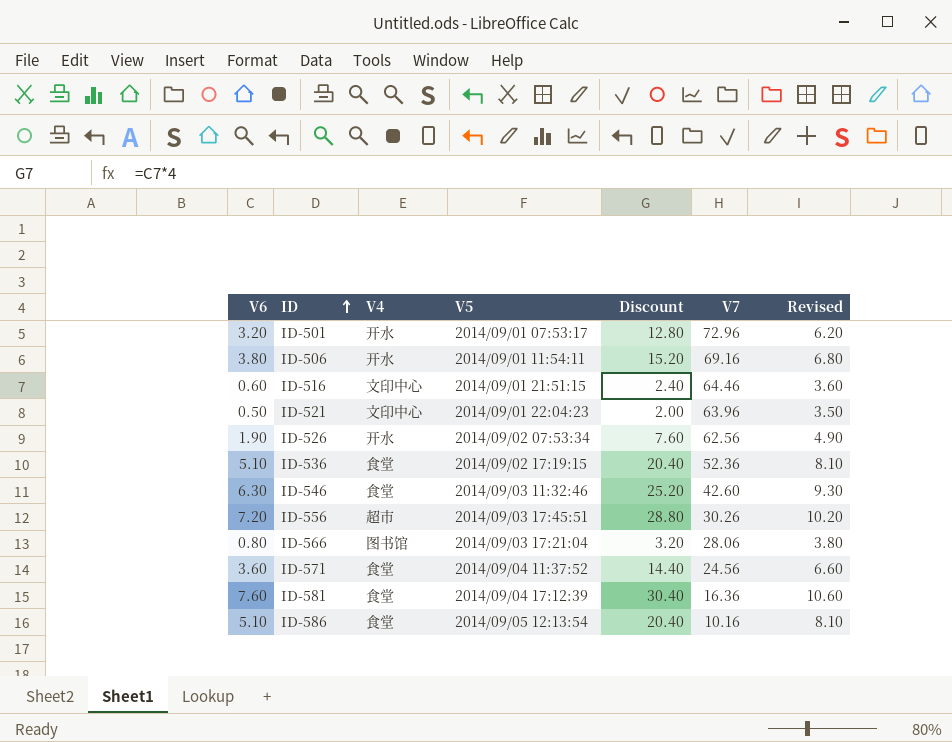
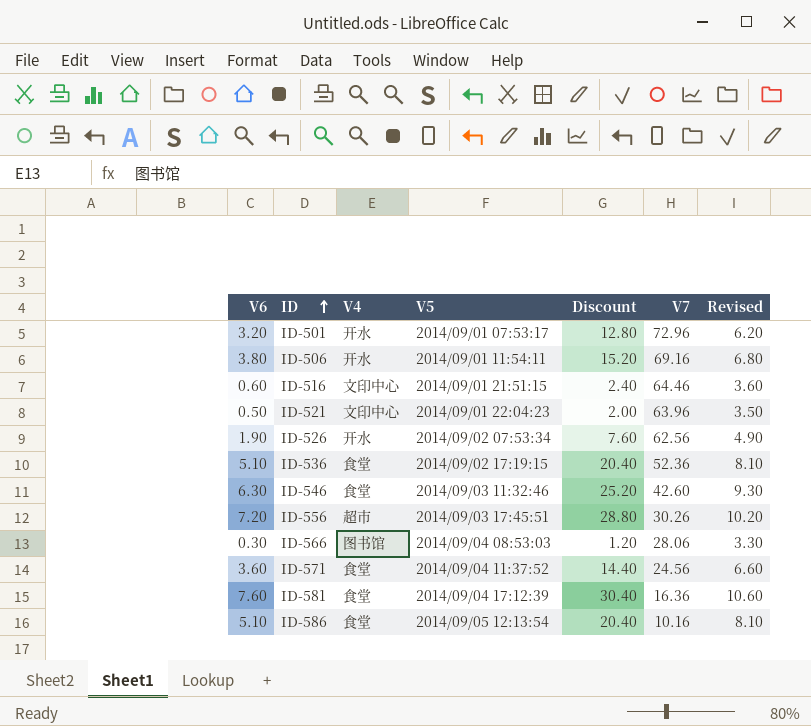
ID-566 | V6: 0.80 -> 0.30
ID-566 | V5: 2014/09/03 17:21:04 -> 2014/09/04 08:53:03
ID-566 | Discount: 3.20 -> 1.20
ID-566 | Revised: 3.80 -> 3.30

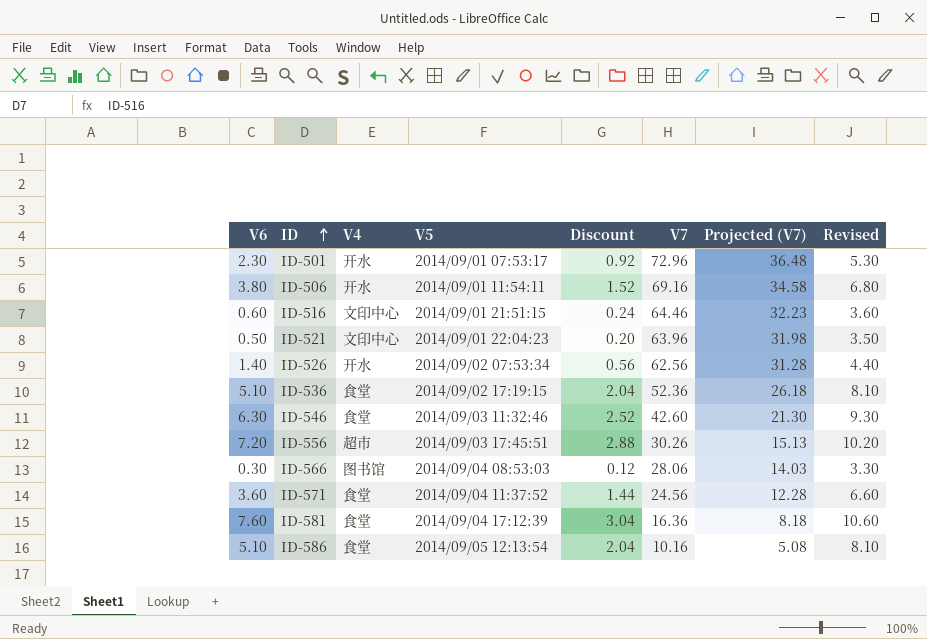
column Discount | formula: [V6] * 4 -> [V6] * 0.4
column Projected (V7) | formula: none -> [V7] * 0.5
ID-501 | V6: 3.20 -> 2.30
ID-501 | Revised: 6.20 -> 5.30
ID-526 | V6: 1.90 -> 1.40
ID-526 | Revised: 4.90 -> 4.40

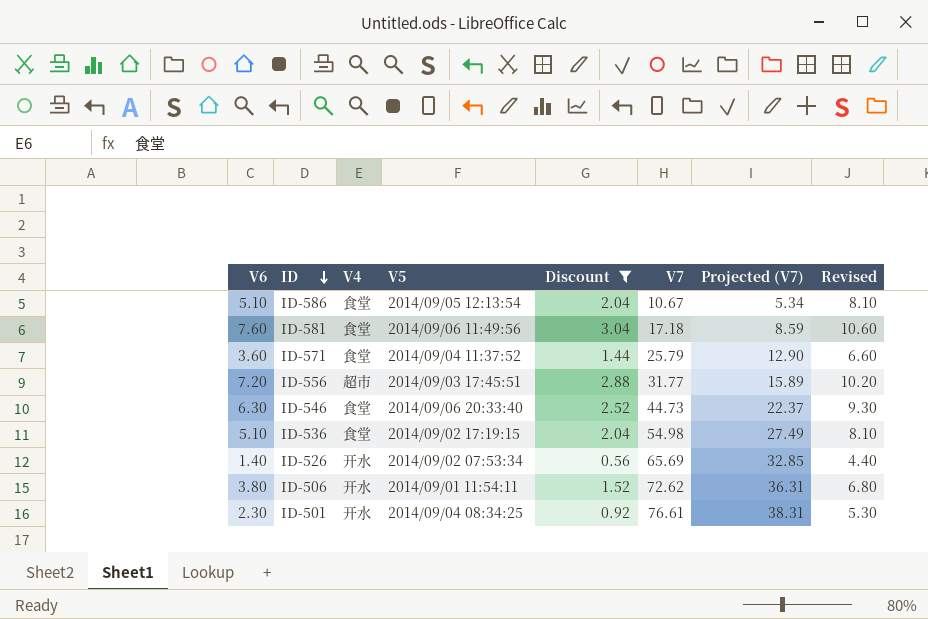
filter: none -> Discount >= 0.56
row order: ID ascending -> ID descending
ID-586 | V7: 10.16 -> 10.67
ID-586 | Projected (V7): 5.08 -> 5.34
ID-581 | V5: 2014/09/04 17:12:39 -> 2014/09/06 11:49:56
ID-581 | V7: 16.36 -> 17.18
ID-581 | Projected (V7): 8.18 -> 8.59
ID-571 | V7: 24.56 -> 25.79
ID-571 | Projected (V7): 12.28 -> 12.90
ID-556 | V7: 30.26 -> 31.77
ID-556 | Projected (V7): 15.13 -> 15.89
ID-546 | V5: 2014/09/03 11:32:46 -> 2014/09/06 20:33:40
ID-546 | V7: 42.60 -> 44.73
ID-546 | Projected (V7): 21.30 -> 22.37
ID-536 | V7: 52.36 -> 54.98
ID-536 | Projected (V7): 26.18 -> 27.49
ID-526 | V7: 62.56 -> 65.69
ID-526 | Projected (V7): 31.28 -> 32.85
ID-506 | V7: 69.16 -> 72.62
ID-506 | Projected (V7): 34.58 -> 36.31
ID-501 | V5: 2014/09/01 07:53:17 -> 2014/09/04 08:34:25
ID-501 | V7: 72.96 -> 76.61
ID-501 | Projected (V7): 36.48 -> 38.31

